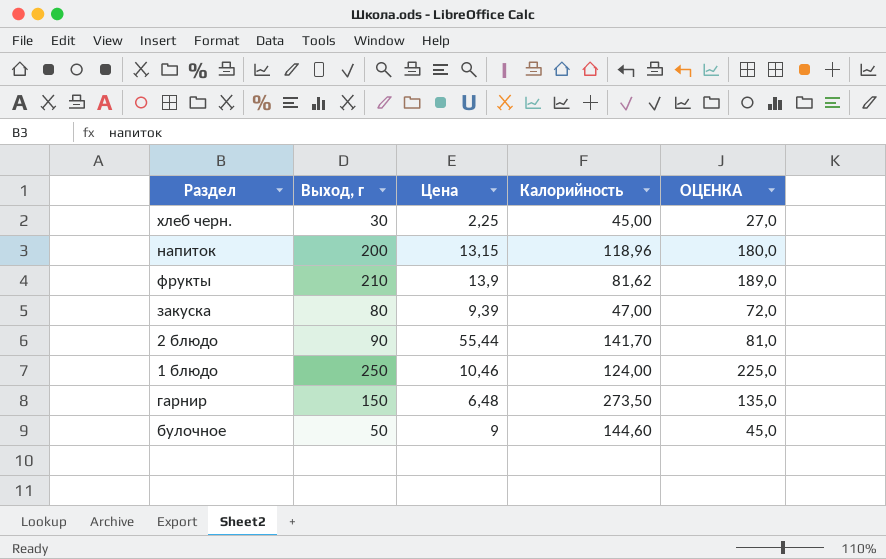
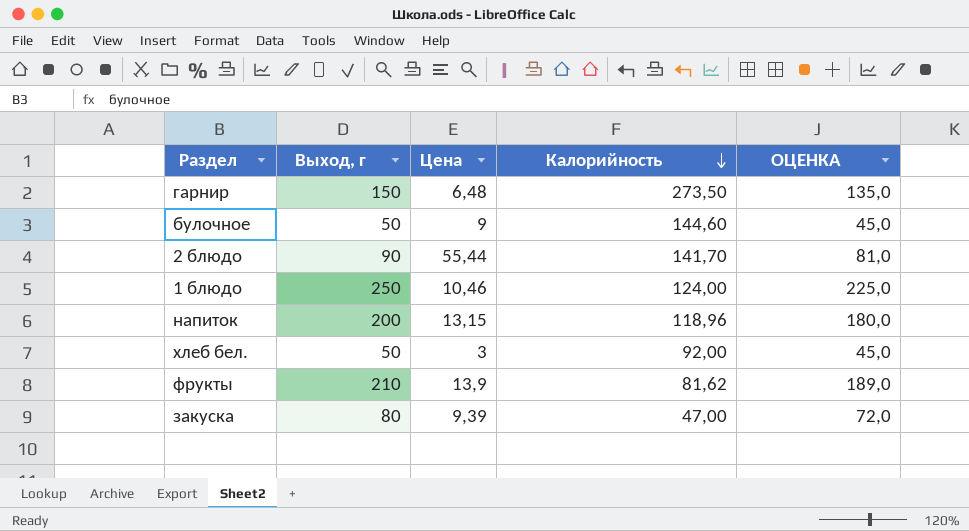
row order: none -> Калорийность descending
row хлеб черн.: 30 | 2,25 | 45,00 | 27,0 -> none
row хлеб бел.: none -> 50 | 3 | 92,00 | 45,0

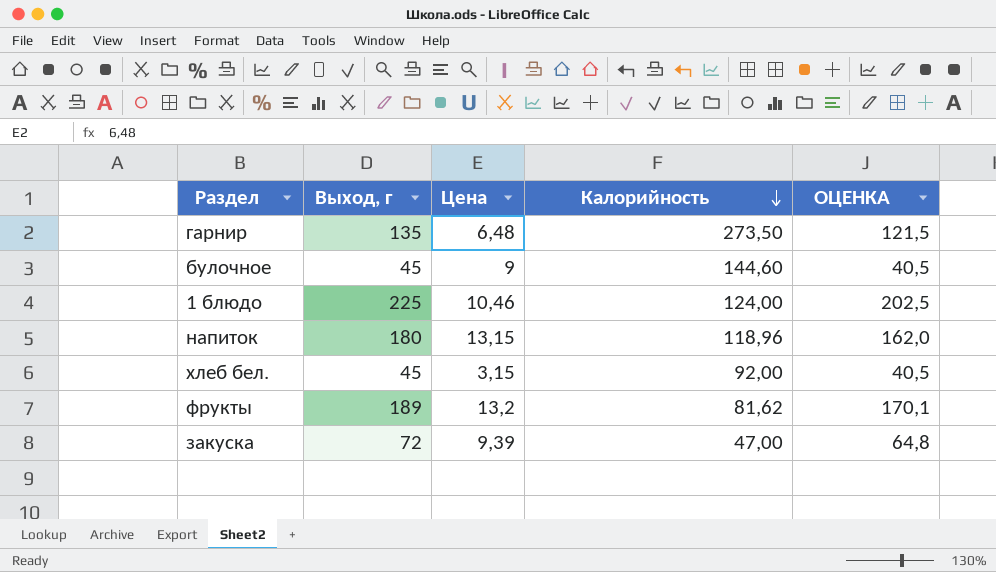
row 2 блюдо: 90 | 55,44 | 141,70 | 81,0 -> none
гарнир | Выход, г: 150 -> 135
гарнир | ОЦЕНКА: 135,0 -> 121,5
булочное | Выход, г: 50 -> 45
булочное | ОЦЕНКА: 45,0 -> 40,5
1 блюдо | Выход, г: 250 -> 225
1 блюдо | ОЦЕНКА: 225,0 -> 202,5
напиток | Выход, г: 200 -> 180
напиток | ОЦЕНКА: 180,0 -> 162,0
хлеб бел. | Выход, г: 50 -> 45
хлеб бел. | Цена: 3 -> 3,15
хлеб бел. | ОЦЕНКА: 45,0 -> 40,5
фрукты | Выход, г: 210 -> 189
фрукты | Цена: 13,9 -> 13,2
фрукты | ОЦЕНКА: 189,0 -> 170,1
закуска | Выход, г: 80 -> 72
закуска | ОЦЕНКА: 72,0 -> 64,8

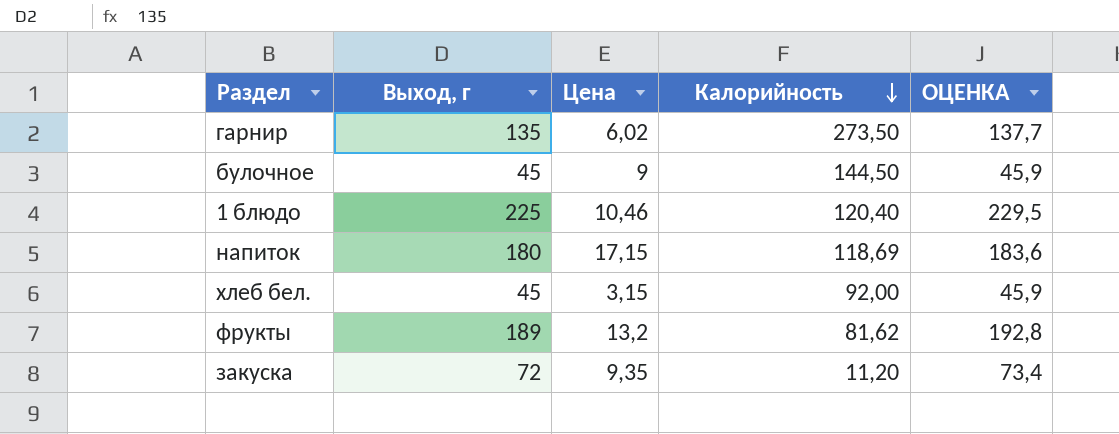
column ОЦЕНКА | formula: [Выход, г] * 0,9 -> [Выход, г] * 1,02
гарнир | Цена: 6,48 -> 6,02
булочное | Калорийность: 144,60 -> 144,50
1 блюдо | Калорийность: 124,00 -> 120,40
напиток | Цена: 13,15 -> 17,15
напиток | Калорийность: 118,96 -> 118,69
закуска | Цена: 9,39 -> 9,35
закуска | Калорийность: 47,00 -> 11,20

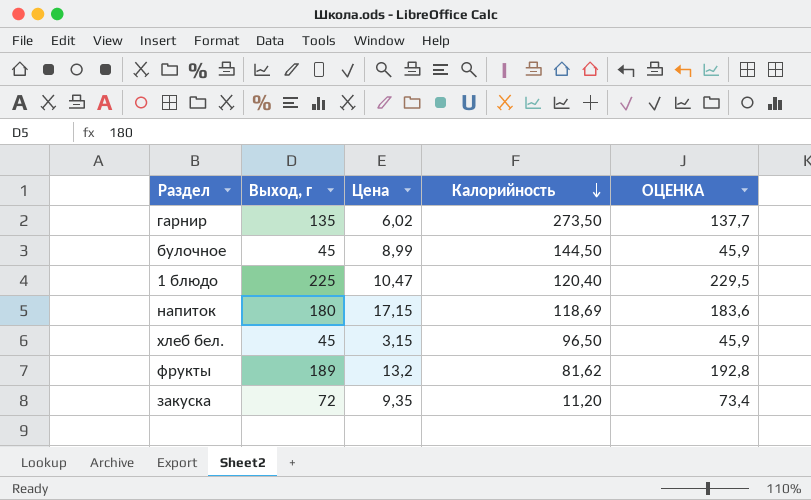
булочное | Цена: 9 -> 8,99
1 блюдо | Цена: 10,46 -> 10,47
хлеб бел. | Калорийность: 92,00 -> 96,50

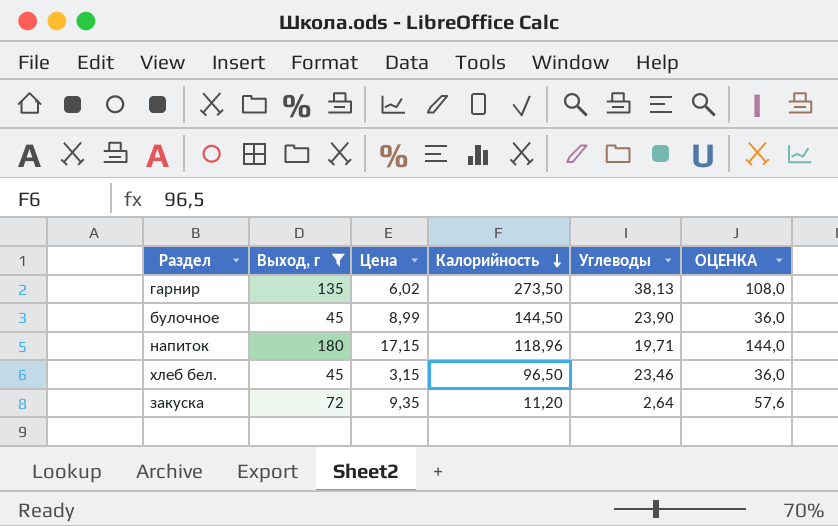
filter: none -> Выход, г <= 180
column Углеводы | position: none -> 5
column ОЦЕНКА | formula: [Выход, г] * 1,02 -> [Выход, г] * 0,8
напиток | Калорийность: 118,69 -> 118,96

